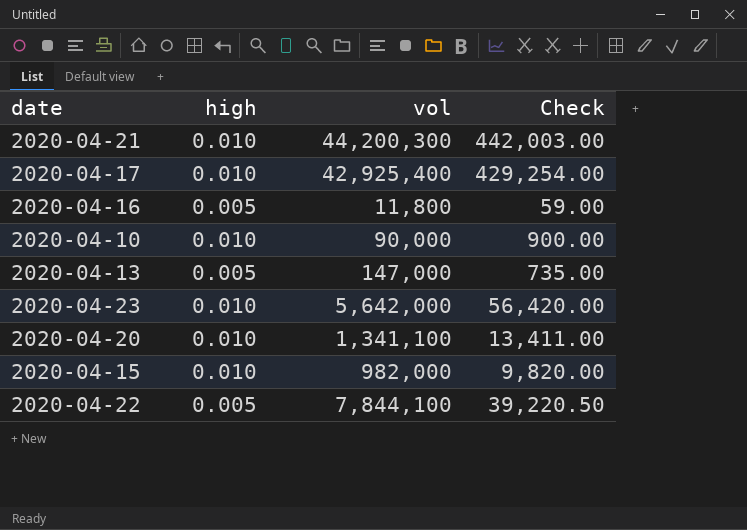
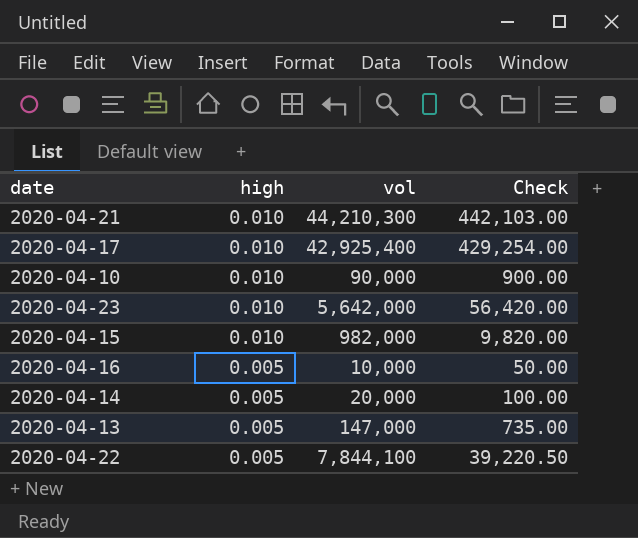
row order: none -> high descending
row 2020-04-20: 0.010 | 1,341,100 | 13,411.00 -> none
2020-04-21 | vol: 44,200,300 -> 44,210,300
2020-04-21 | Check: 442,003.00 -> 442,103.00
2020-04-16 | vol: 11,800 -> 10,000
2020-04-16 | Check: 59.00 -> 50.00
row 2020-04-14: none -> 0.005 | 20,000 | 100.00

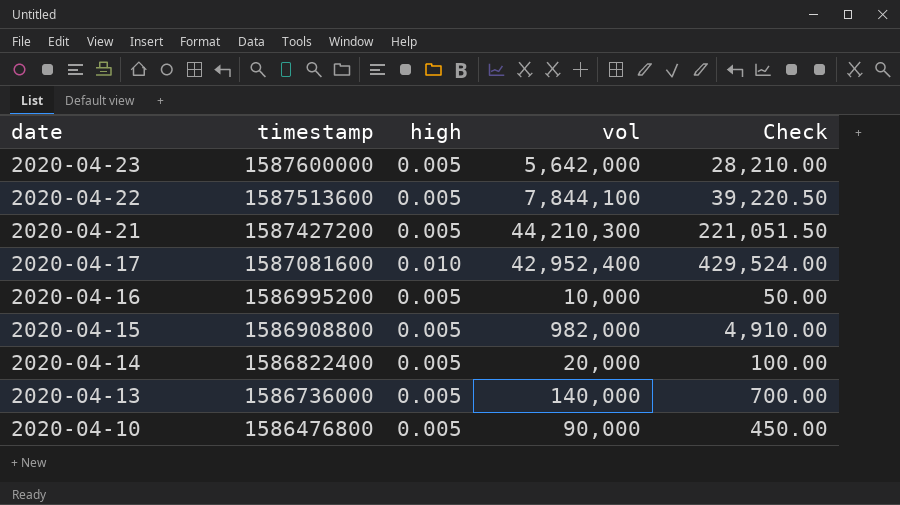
row order: high descending -> date descending
column timestamp | position: none -> 2
2020-04-23 | high: 0.010 -> 0.005
2020-04-23 | Check: 56,420.00 -> 28,210.00
2020-04-21 | high: 0.010 -> 0.005
2020-04-21 | Check: 442,103.00 -> 221,051.50
2020-04-17 | vol: 42,925,400 -> 42,952,400
2020-04-17 | Check: 429,254.00 -> 429,524.00
2020-04-15 | high: 0.010 -> 0.005
2020-04-15 | Check: 9,820.00 -> 4,910.00
2020-04-13 | vol: 147,000 -> 140,000
2020-04-13 | Check: 735.00 -> 700.00
2020-04-10 | high: 0.010 -> 0.005
2020-04-10 | Check: 900.00 -> 450.00

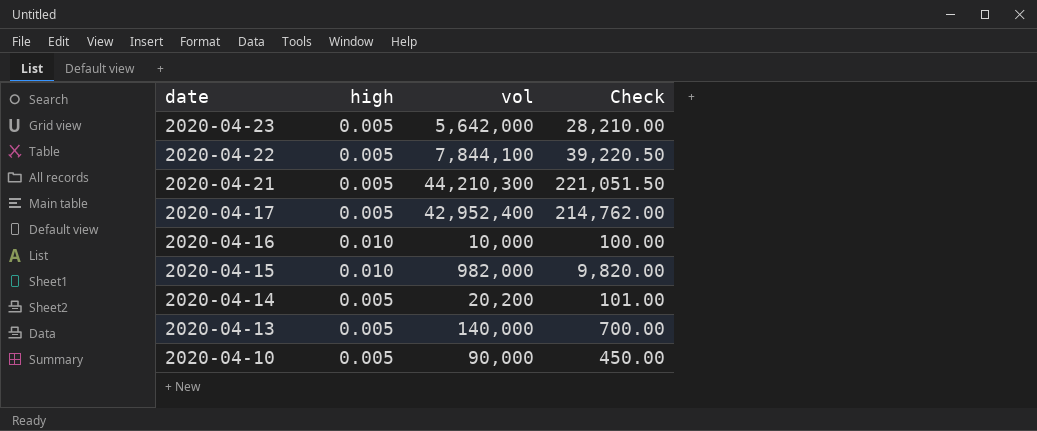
column timestamp | position: 2 -> none
2020-04-17 | high: 0.010 -> 0.005
2020-04-17 | Check: 429,524.00 -> 214,762.00
2020-04-16 | high: 0.005 -> 0.010
2020-04-16 | Check: 50.00 -> 100.00
2020-04-15 | high: 0.005 -> 0.010
2020-04-15 | Check: 4,910.00 -> 9,820.00
2020-04-14 | vol: 20,000 -> 20,200
2020-04-14 | Check: 100.00 -> 101.00

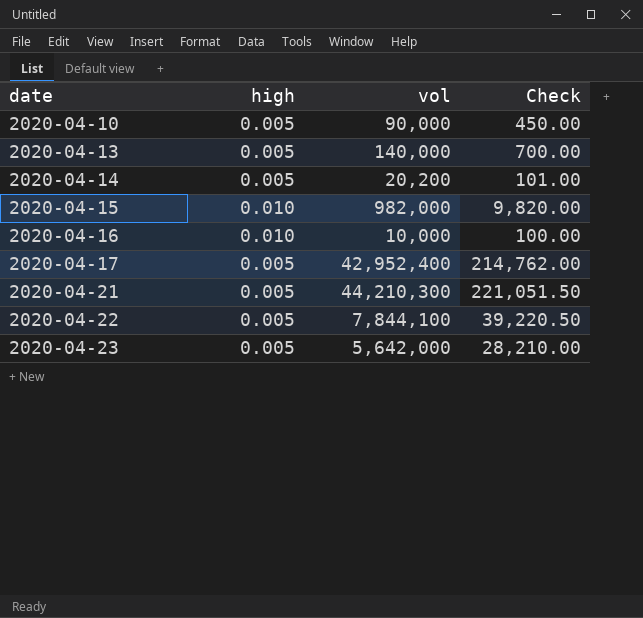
row order: date descending -> date ascending

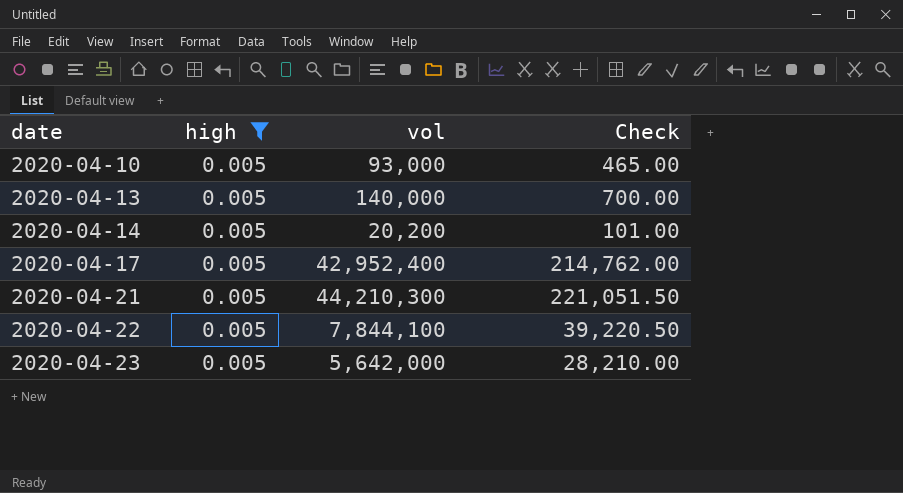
filter: none -> high = 0.005
2020-04-10 | vol: 90,000 -> 93,000
2020-04-10 | Check: 450.00 -> 465.00

